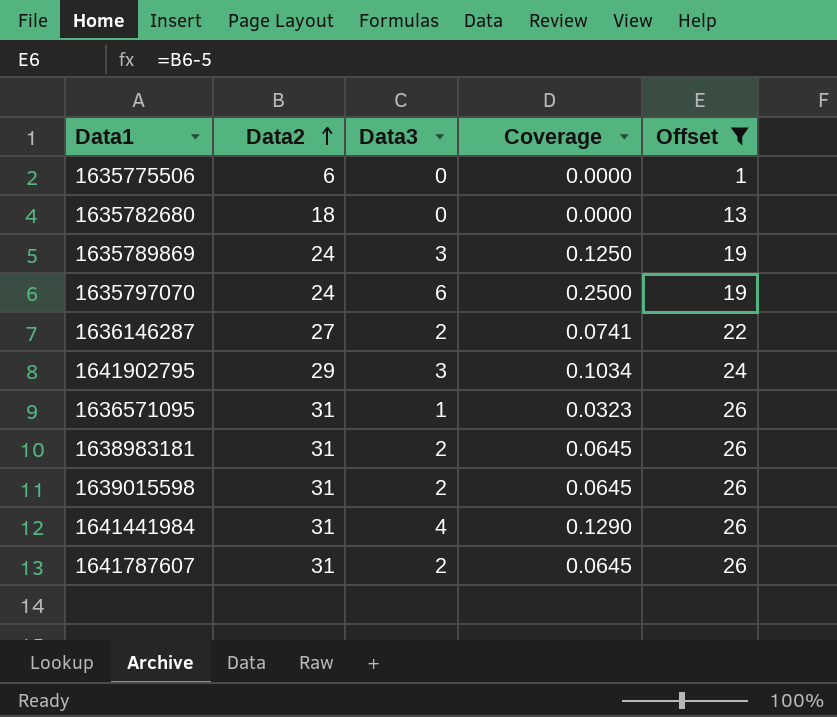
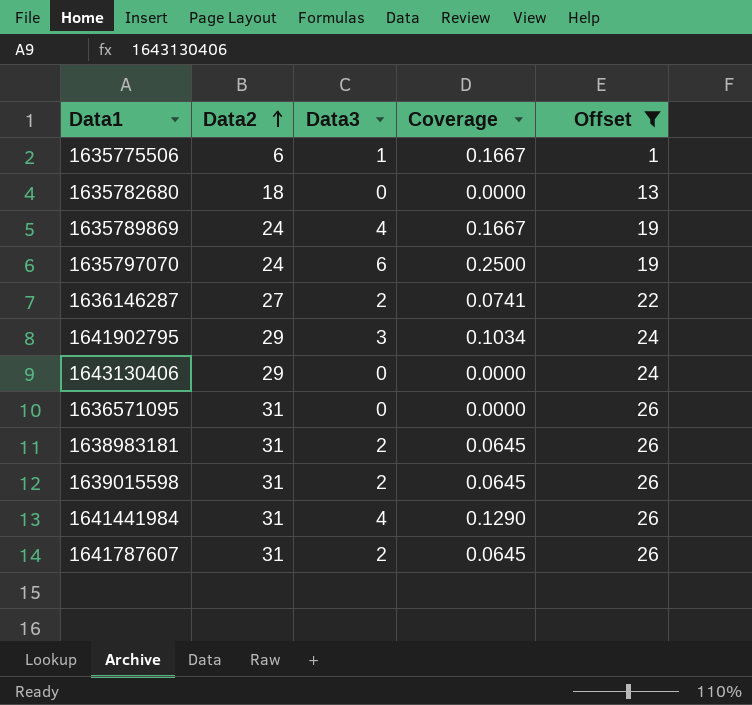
1635775506 | Data3: 0 -> 1
1635775506 | Coverage: 0.0000 -> 0.1667
1635789869 | Data3: 3 -> 4
1635789869 | Coverage: 0.1250 -> 0.1667
row 1643130406: none -> 29 | 0 | 0.0000 | 24
1636571095 | Data3: 1 -> 0
1636571095 | Coverage: 0.0323 -> 0.0000

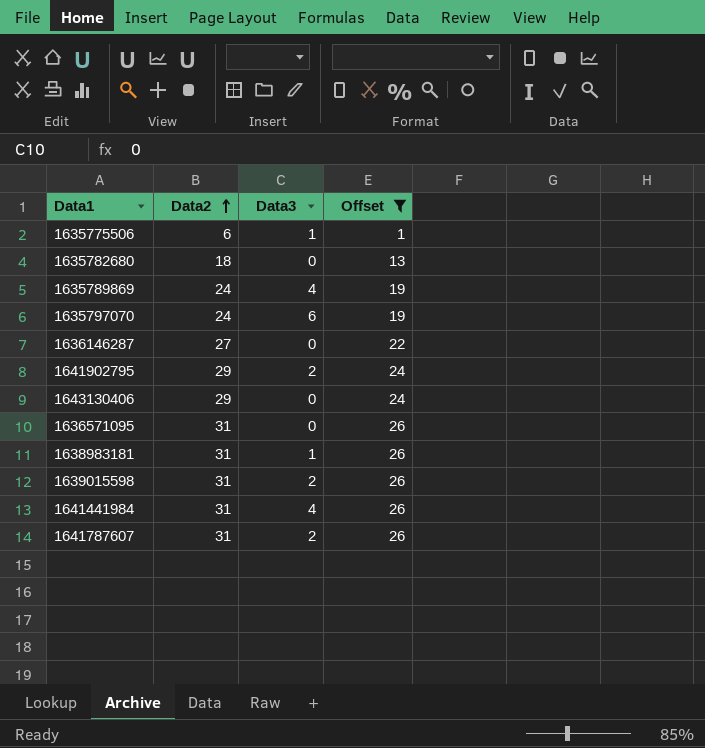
column Coverage | formula: [Data3] / [Data2] -> none
1636146287 | Data3: 2 -> 0
1641902795 | Data3: 3 -> 2
1638983181 | Data3: 2 -> 1

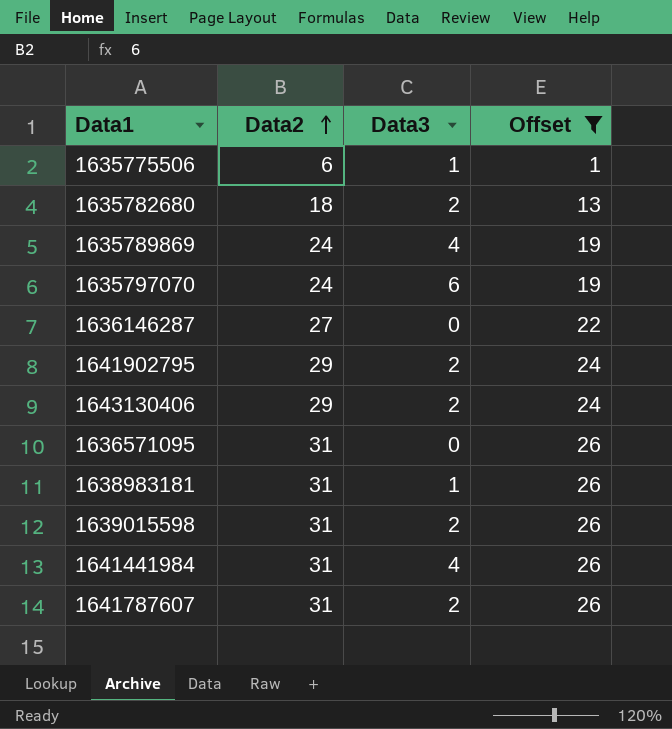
1635782680 | Data3: 0 -> 2
1643130406 | Data3: 0 -> 2

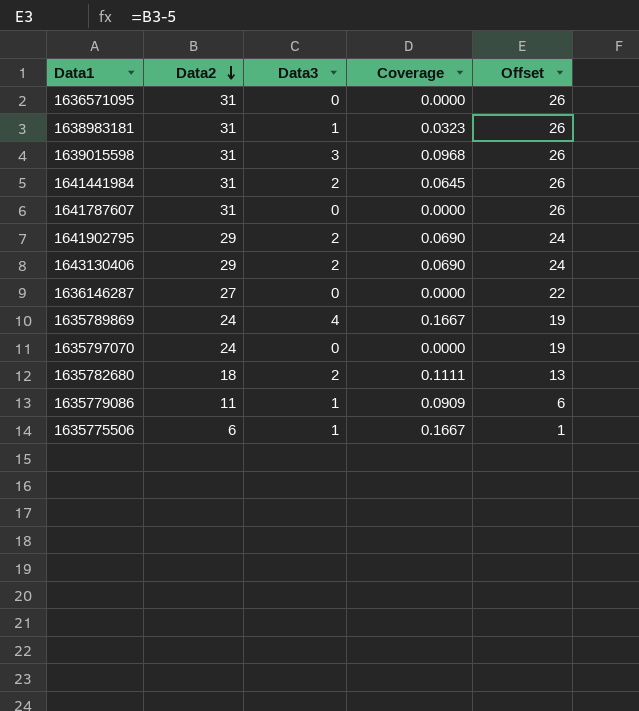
filter: Offset != 6 -> none
row order: Data2 ascending -> Data2 descending
column Coverage | formula: none -> [Data3] / [Data2]
1639015598 | Data3: 2 -> 3
1641441984 | Data3: 4 -> 2
1641787607 | Data3: 2 -> 0
1635797070 | Data3: 6 -> 0

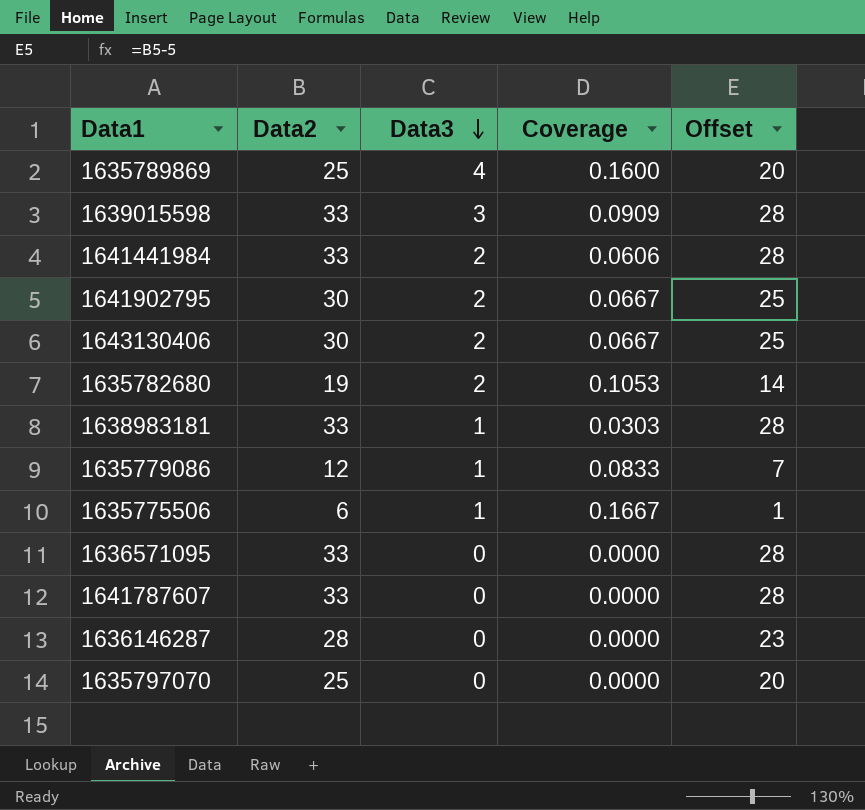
row order: Data2 descending -> Data3 descending
1635789869 | Data2: 24 -> 25
1635789869 | Coverage: 0.1667 -> 0.1600
1635789869 | Offset: 19 -> 20
1639015598 | Data2: 31 -> 33
1639015598 | Coverage: 0.0968 -> 0.0909
1639015598 | Offset: 26 -> 28
1641441984 | Data2: 31 -> 33
1641441984 | Coverage: 0.0645 -> 0.0606
1641441984 | Offset: 26 -> 28
1641902795 | Data2: 29 -> 30
1641902795 | Coverage: 0.0690 -> 0.0667
1641902795 | Offset: 24 -> 25
1643130406 | Data2: 29 -> 30
1643130406 | Coverage: 0.0690 -> 0.0667
1643130406 | Offset: 24 -> 25
1635782680 | Data2: 18 -> 19
1635782680 | Coverage: 0.1111 -> 0.1053
1635782680 | Offset: 13 -> 14
1638983181 | Data2: 31 -> 33
1638983181 | Coverage: 0.0323 -> 0.0303
1638983181 | Offset: 26 -> 28
1635779086 | Data2: 11 -> 12
1635779086 | Coverage: 0.0909 -> 0.0833
1635779086 | Offset: 6 -> 7
1636571095 | Data2: 31 -> 33
1636571095 | Offset: 26 -> 28
1641787607 | Data2: 31 -> 33
1641787607 | Offset: 26 -> 28
1636146287 | Data2: 27 -> 28
1636146287 | Offset: 22 -> 23
1635797070 | Data2: 24 -> 25
1635797070 | Offset: 19 -> 20

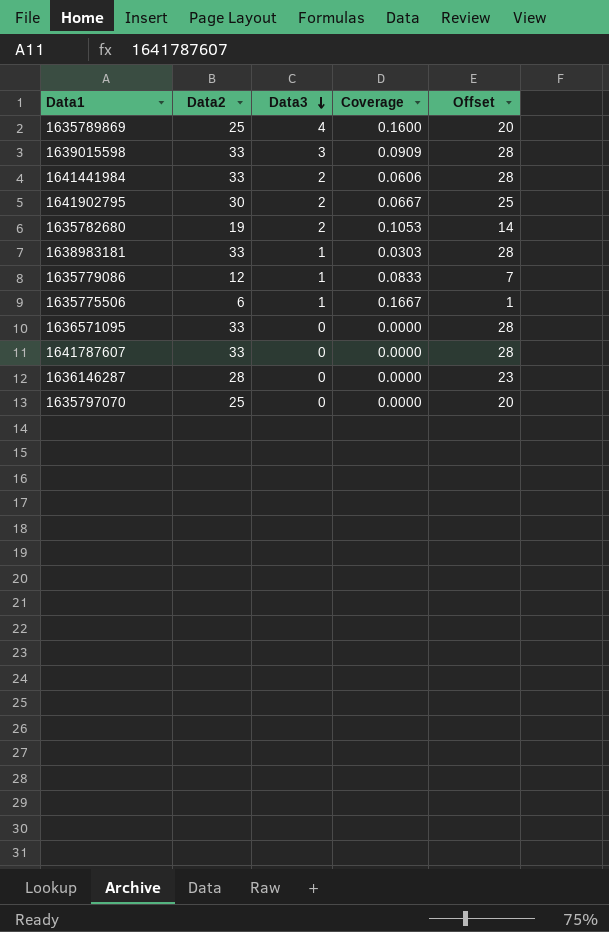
row 1643130406: 30 | 2 | 0.0667 | 25 -> none

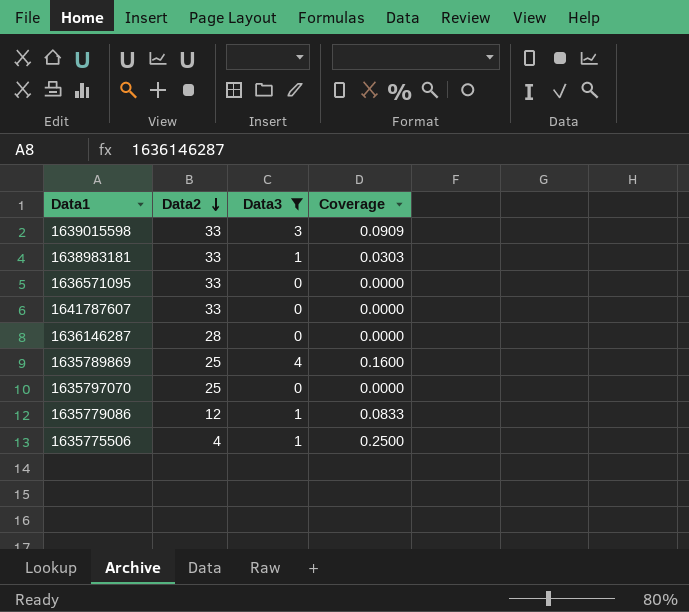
filter: none -> Data3 != 2
row order: Data3 descending -> Data2 descending
column Offset | formula: [Data2] - 5 -> none
1635775506 | Data2: 6 -> 4
1635775506 | Coverage: 0.1667 -> 0.2500

